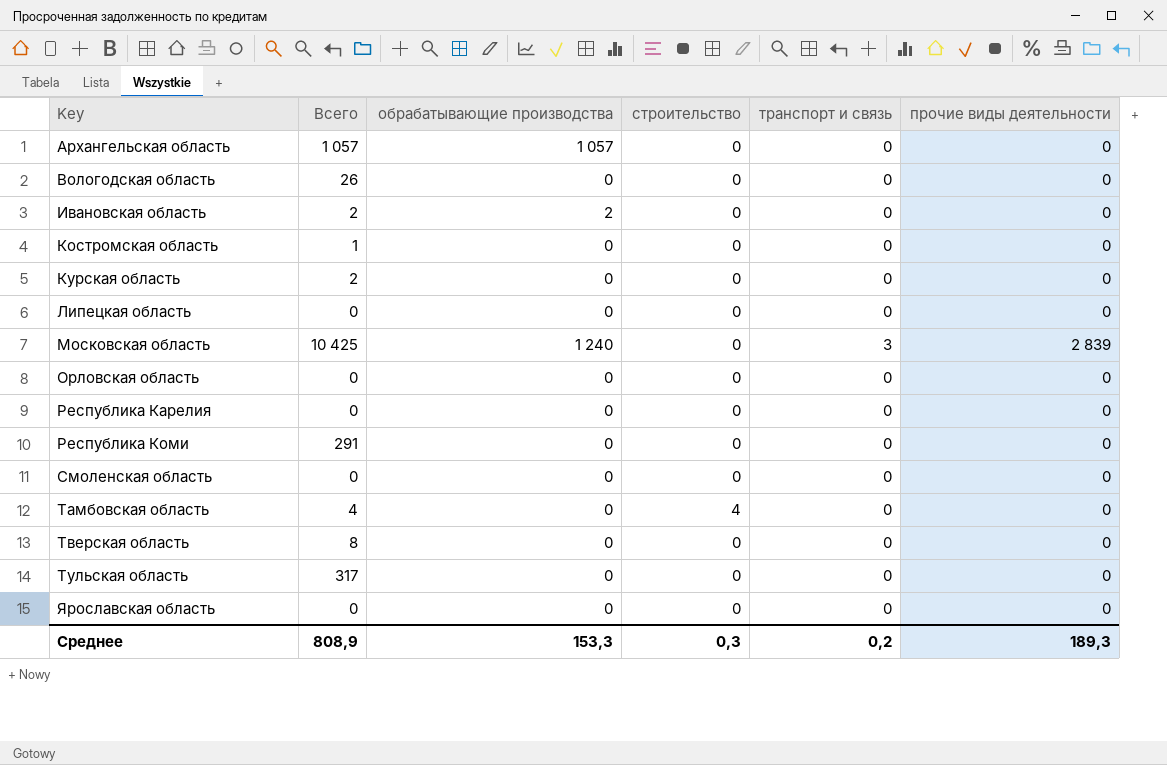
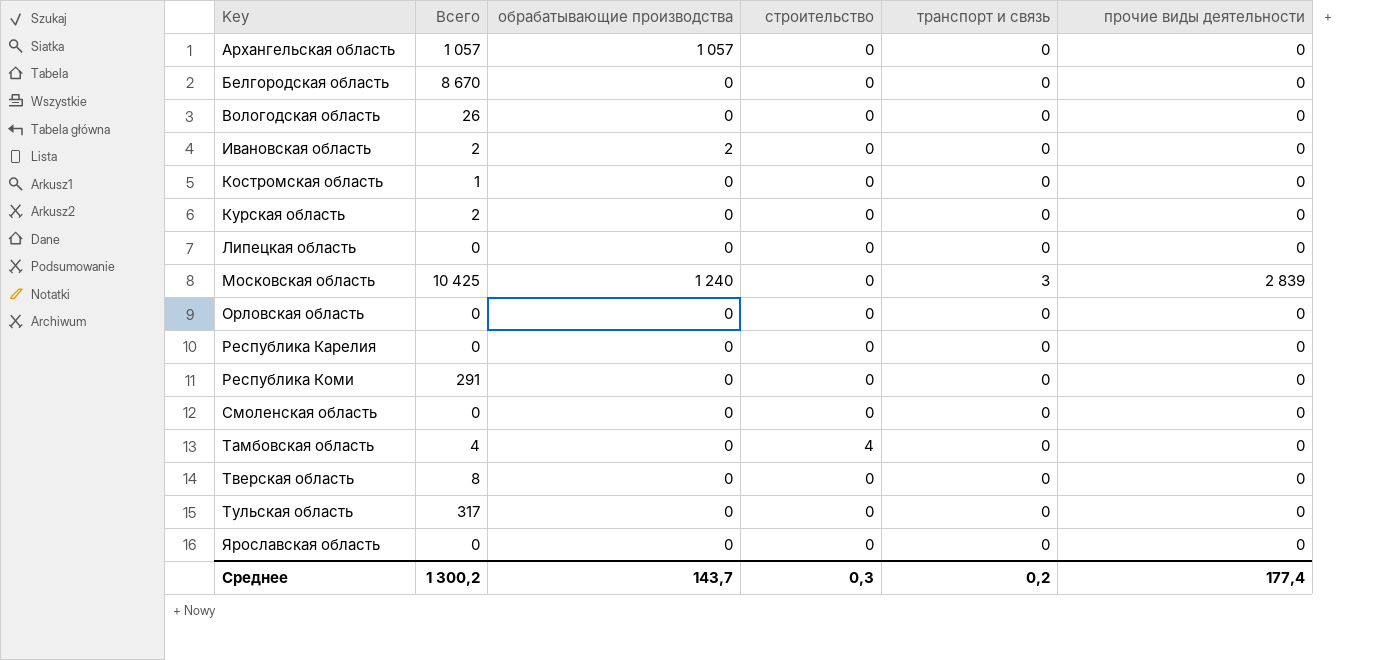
row Белгородская область: none -> 8 670 | 0 | 0 | 0 | 0
Среднее | Всего: 808,9 -> 1 300,2
Среднее | обрабатывающие производства: 153,3 -> 143,7
Среднее | прочие виды деятельности: 189,3 -> 177,4

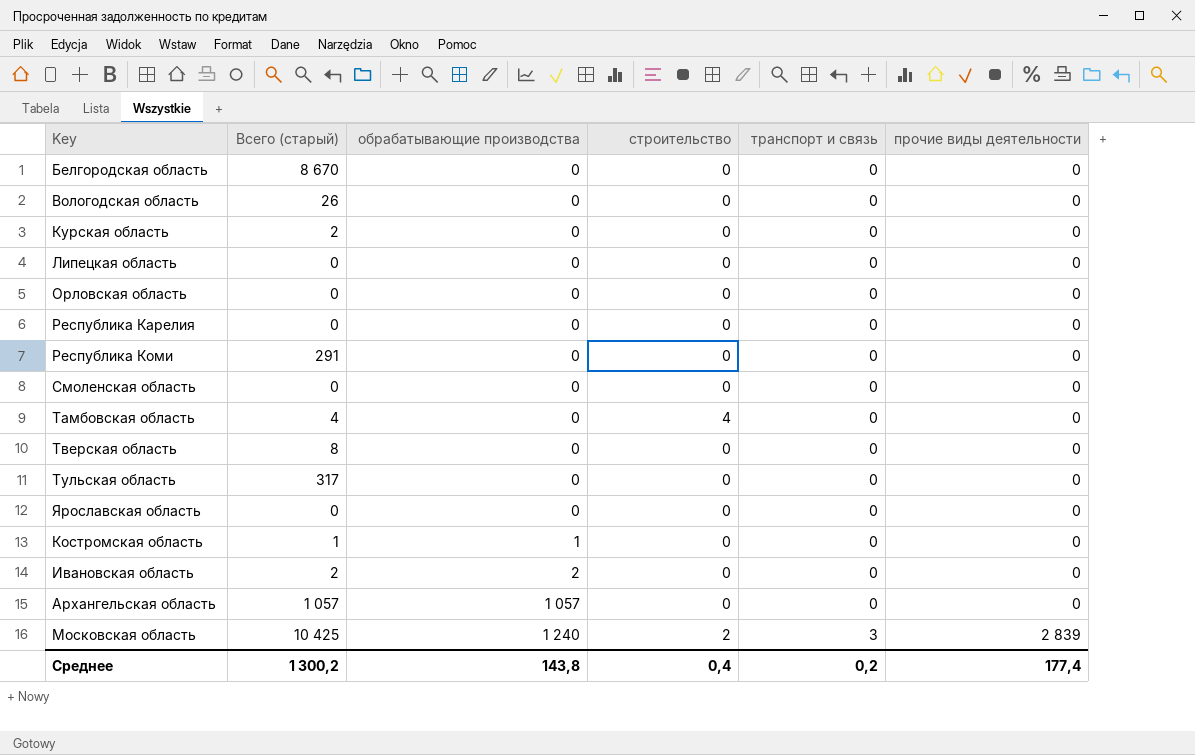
row order: Key ascending -> обрабатывающие производства ascending
column name: Всего -> Всего (старый)
Костромская область | обрабатывающие производства: 0 -> 1
Московская область | строительство: 0 -> 2
Среднее | обрабатывающие производства: 143,7 -> 143,8
Среднее | строительство: 0,3 -> 0,4

